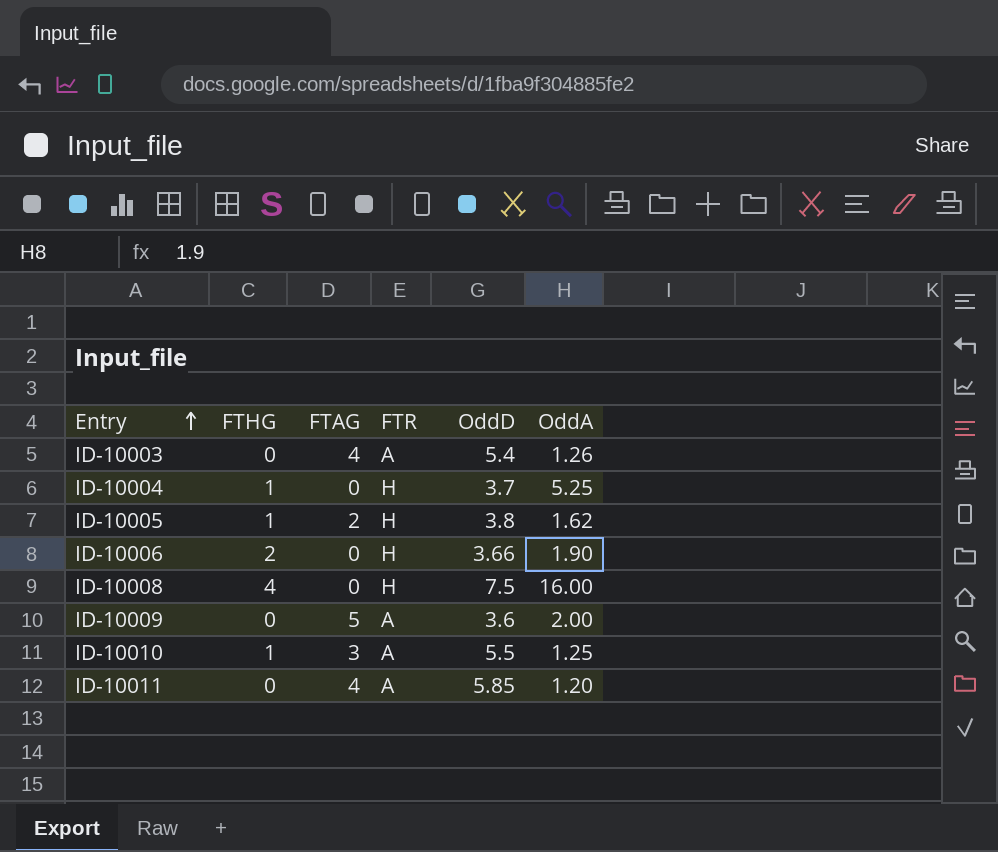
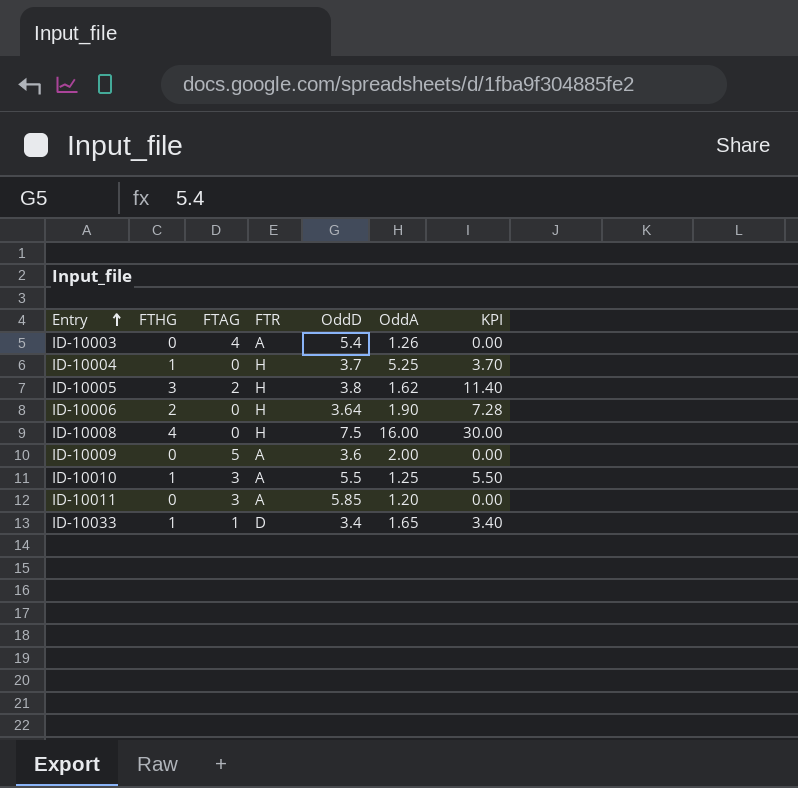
column KPI | formula: none -> [FTHG] * [OddD]
ID-10005 | FTHG: 1 -> 3
ID-10006 | OddD: 3.66 -> 3.64
ID-10011 | FTAG: 4 -> 3
row ID-10033: none -> 1 | 1 | D | 3.4 | 1.65 | 3.40

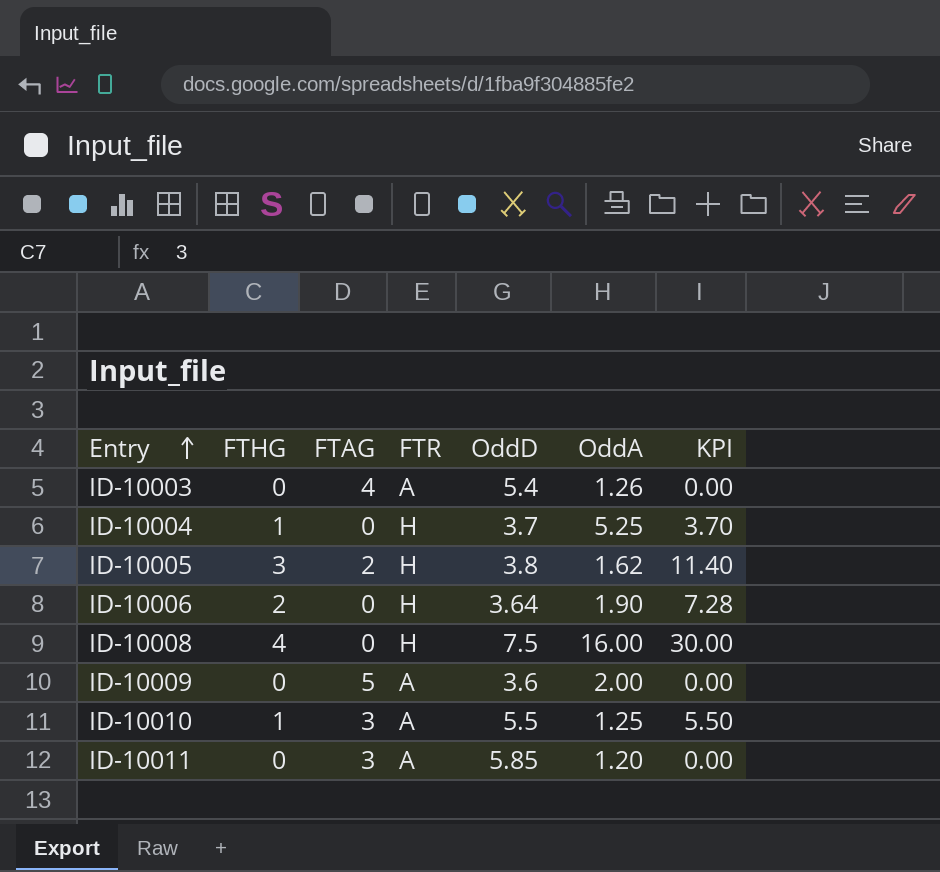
row ID-10033: 1 | 1 | D | 3.4 | 1.65 | 3.40 -> none

